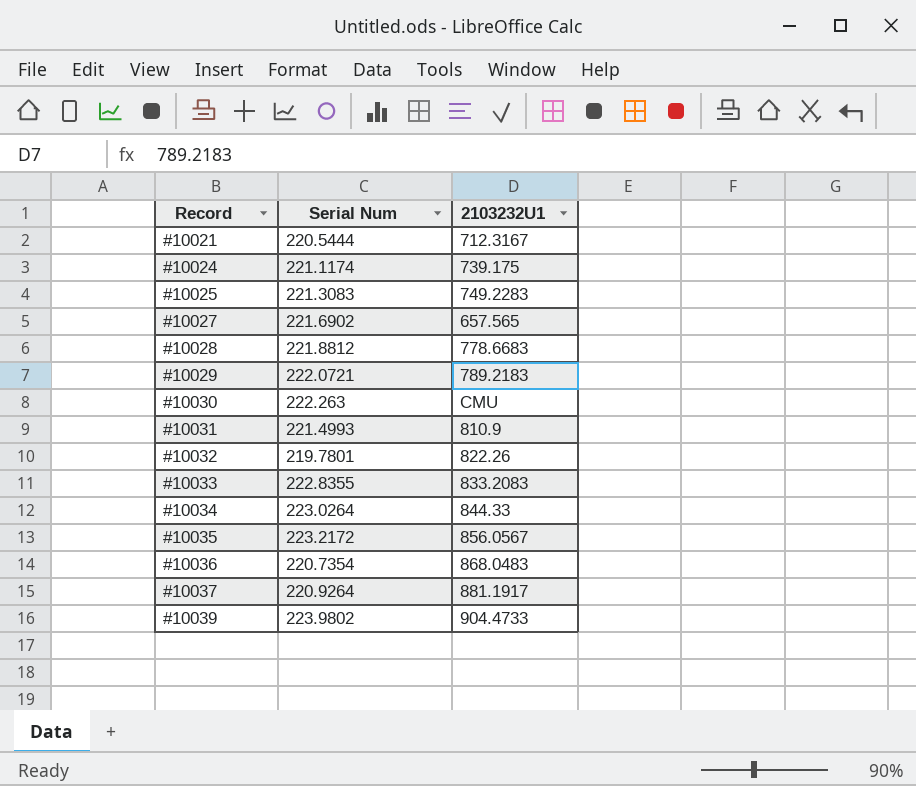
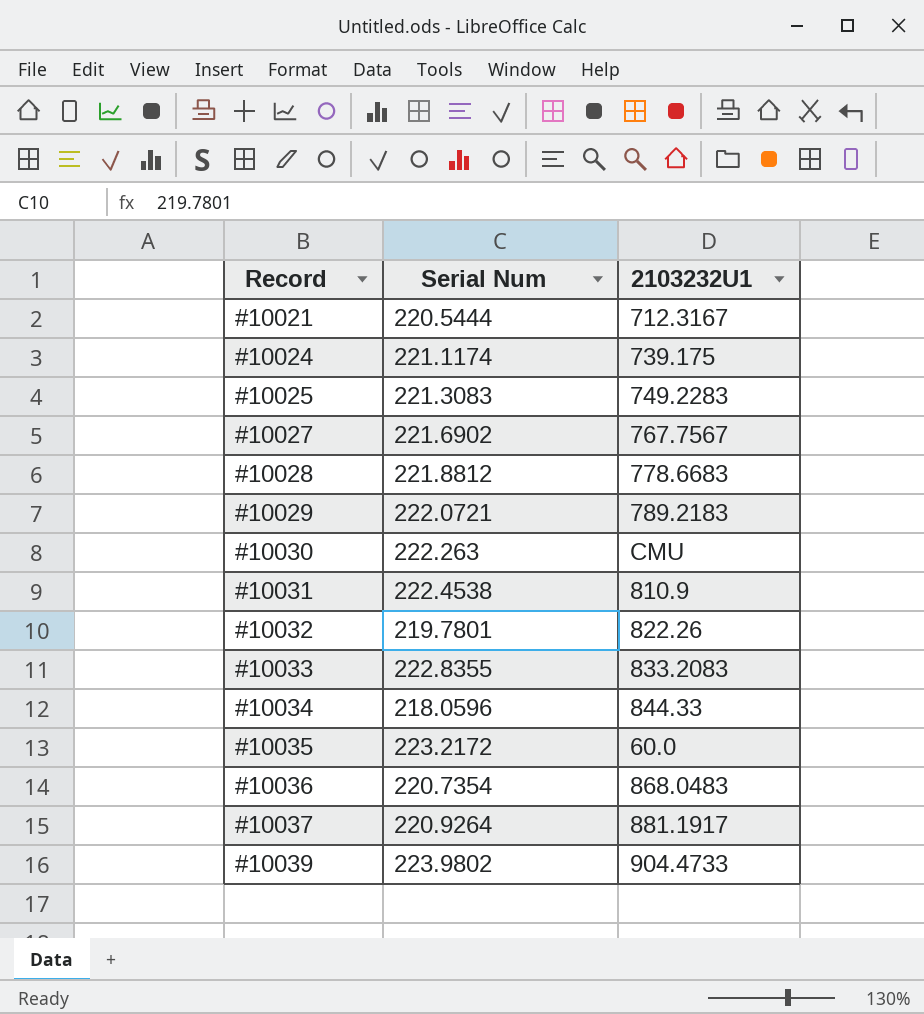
#10027 | 2103232U1: 657.565 -> 767.7567
#10031 | Serial Num: 221.4993 -> 222.4538
#10034 | Serial Num: 223.0264 -> 218.0596
#10035 | 2103232U1: 856.0567 -> 60.0

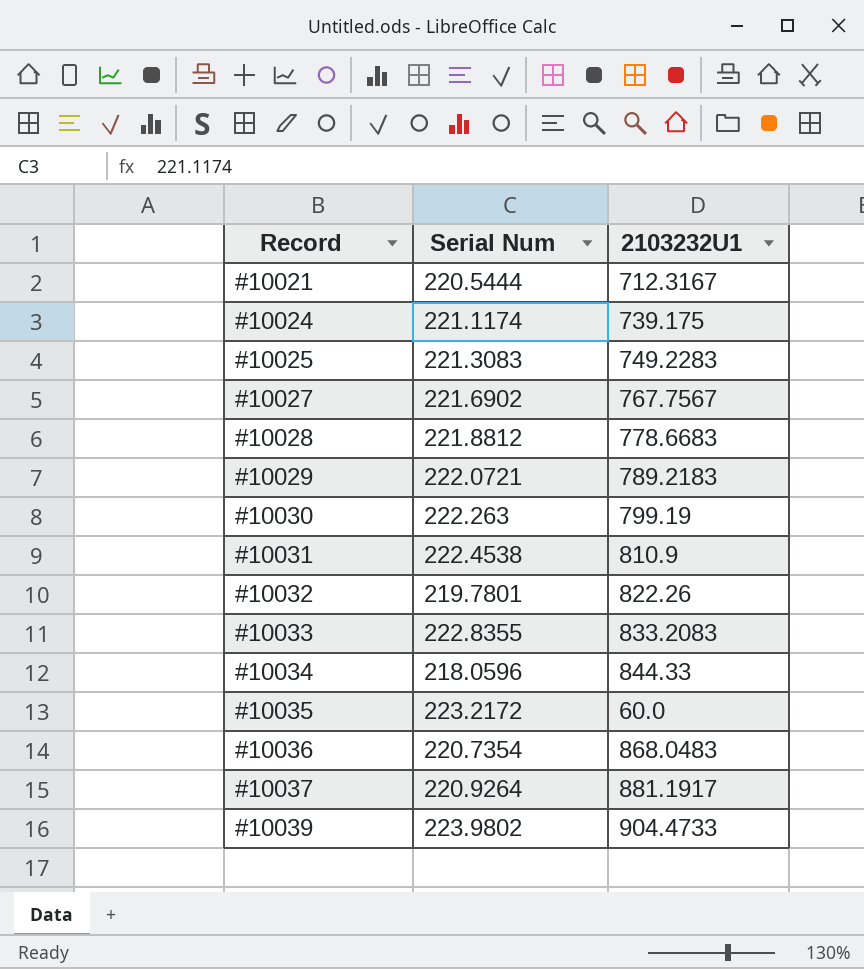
#10030 | 2103232U1: CMU -> 799.19

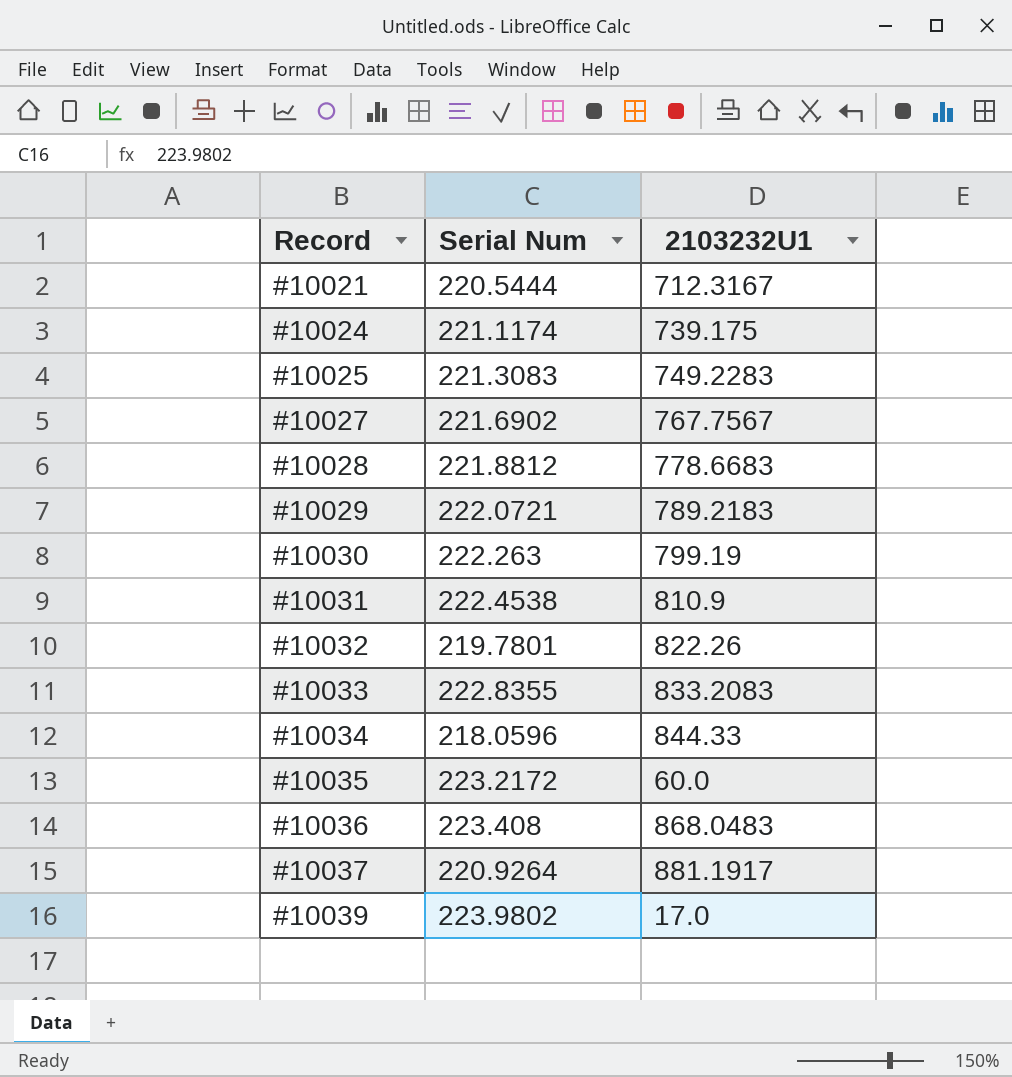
#10036 | Serial Num: 220.7354 -> 223.408
#10039 | 2103232U1: 904.4733 -> 17.0

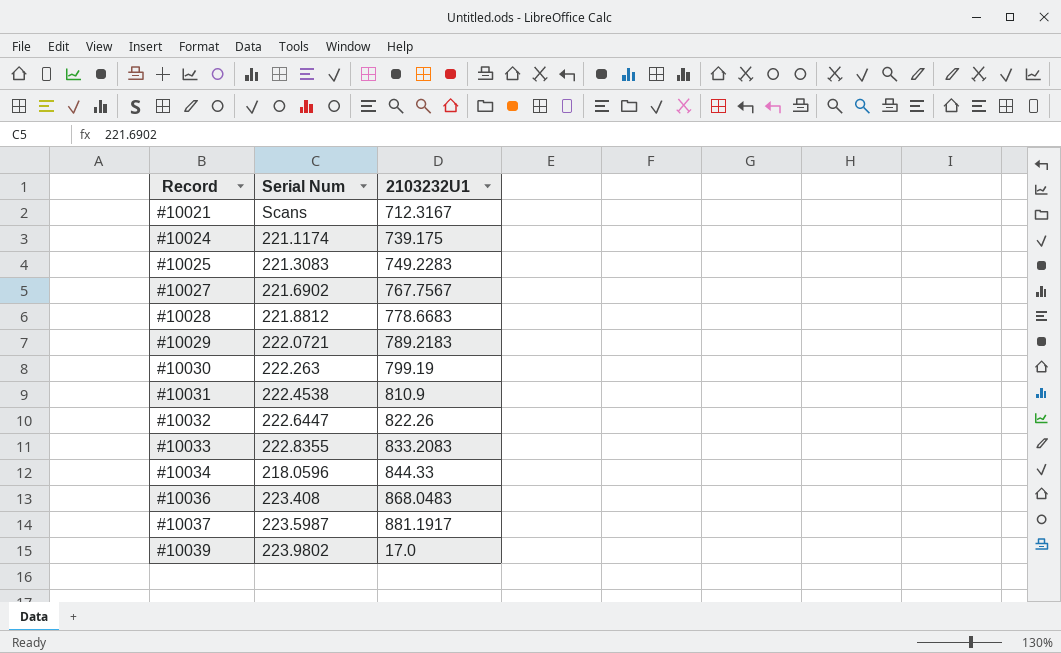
row #10035: 223.2172 | 60.0 -> none
#10021 | Serial Num: 220.5444 -> Scans
#10032 | Serial Num: 219.7801 -> 222.6447
#10037 | Serial Num: 220.9264 -> 223.5987

